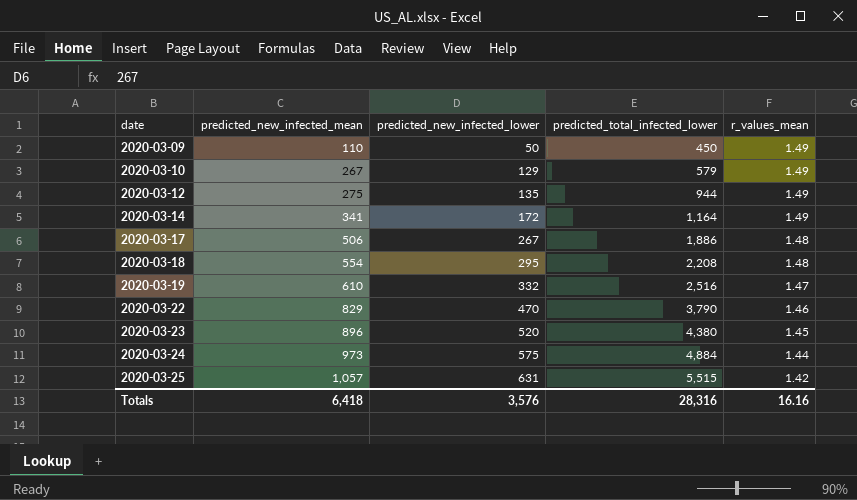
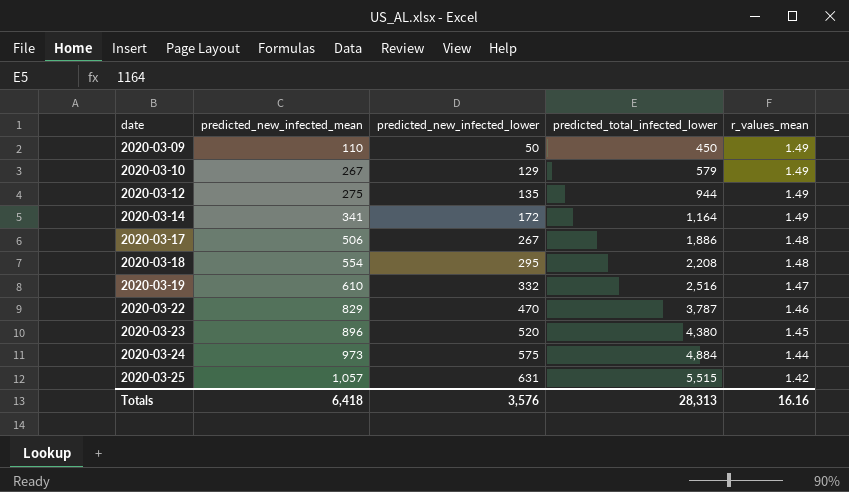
2020-03-22 | predicted_total_infected_lower: 3,790 -> 3,787
Totals | predicted_total_infected_lower: 28,316 -> 28,313

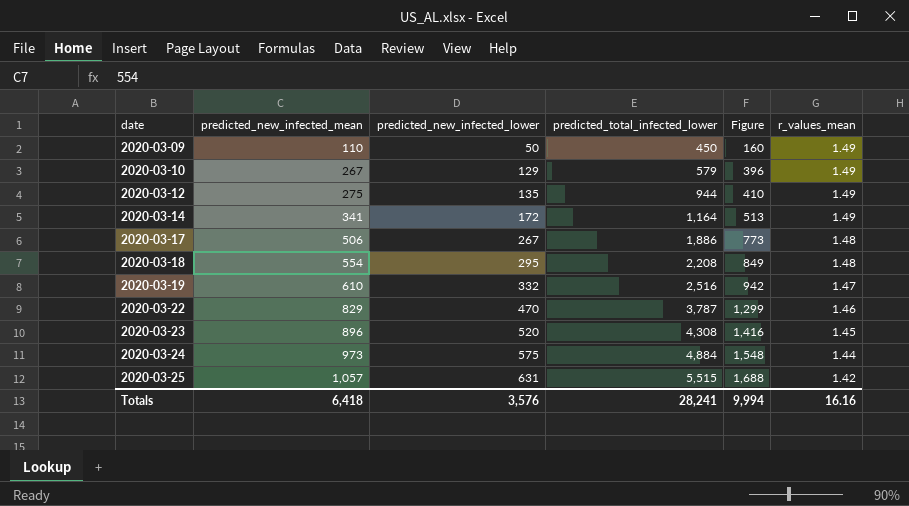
column Figure | formula: none -> [predicted_new_infected_mean] + [predicted_new_infected_lower]
2020-03-23 | predicted_total_infected_lower: 4,380 -> 4,308
Totals | predicted_total_infected_lower: 28,313 -> 28,241

